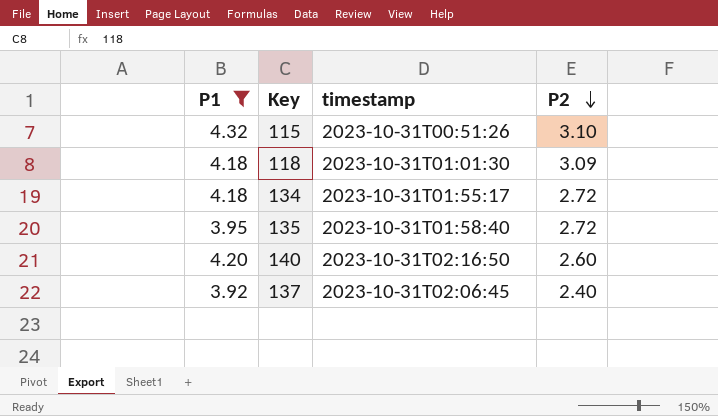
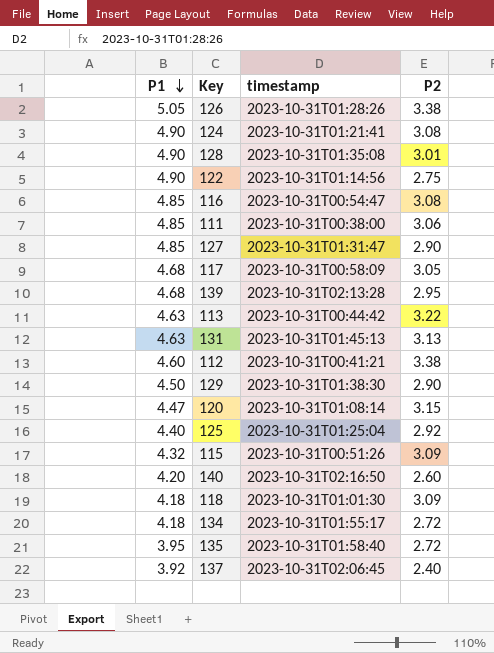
filter: P1 <= 4.32 -> none
row order: P2 descending -> P1 descending
115 | P2: 3.10 -> 3.09

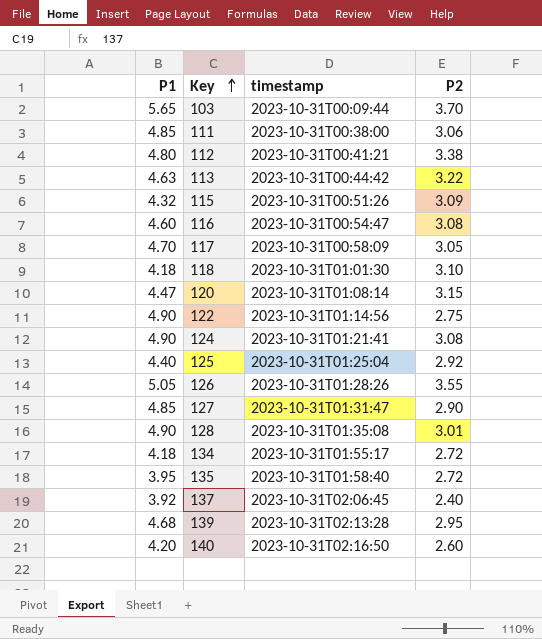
row order: P1 descending -> Key ascending
row 131: 4.63 | 2023-10-31T01:45:13 | 3.13 -> none
row 129: 4.50 | 2023-10-31T01:38:30 | 2.90 -> none
row 103: none -> 5.65 | 2023-10-31T00:09:44 | 3.70
112 | P1: 4.60 -> 4.80
116 | P1: 4.85 -> 4.60
117 | P1: 4.68 -> 4.70
118 | P2: 3.09 -> 3.10
126 | P2: 3.38 -> 3.55

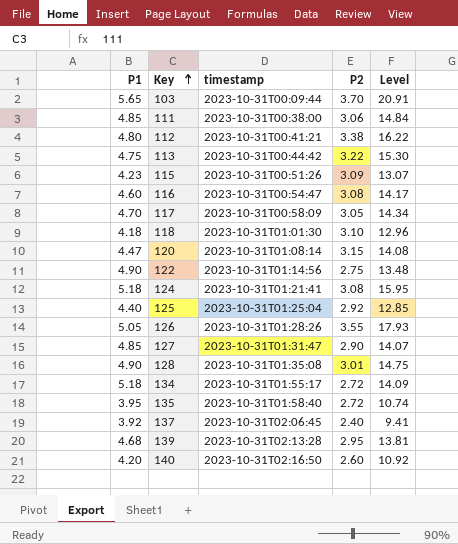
column Level | formula: none -> [P1] * [P2]
113 | P1: 4.63 -> 4.75
115 | P1: 4.32 -> 4.23
124 | P1: 4.90 -> 5.18
134 | P1: 4.18 -> 5.18

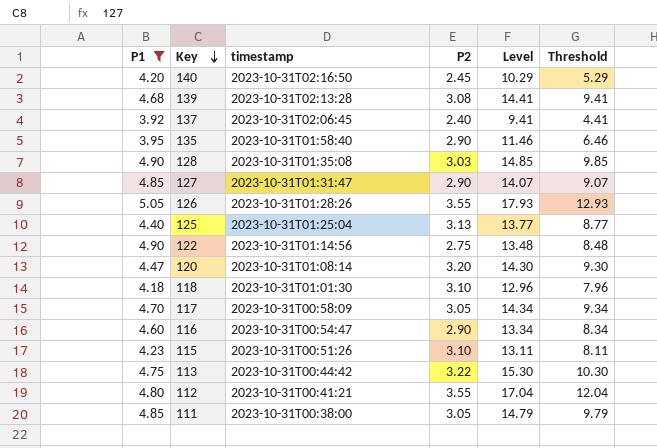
filter: none -> P1 <= 5.05
row order: Key ascending -> Key descending
column Threshold | formula: none -> [Level] - 5
140 | P2: 2.60 -> 2.45
140 | Level: 10.92 -> 10.29
139 | P2: 2.95 -> 3.08
139 | Level: 13.81 -> 14.41
135 | P2: 2.72 -> 2.90
135 | Level: 10.74 -> 11.46
128 | P2: 3.01 -> 3.03
128 | Level: 14.75 -> 14.85
125 | P2: 2.92 -> 3.13
125 | Level: 12.85 -> 13.77
120 | P2: 3.15 -> 3.20
120 | Level: 14.08 -> 14.30
116 | P2: 3.08 -> 2.90
116 | Level: 14.17 -> 13.34
115 | P2: 3.09 -> 3.10
115 | Level: 13.07 -> 13.11
112 | P2: 3.38 -> 3.55
112 | Level: 16.22 -> 17.04
111 | P2: 3.06 -> 3.05
111 | Level: 14.84 -> 14.79

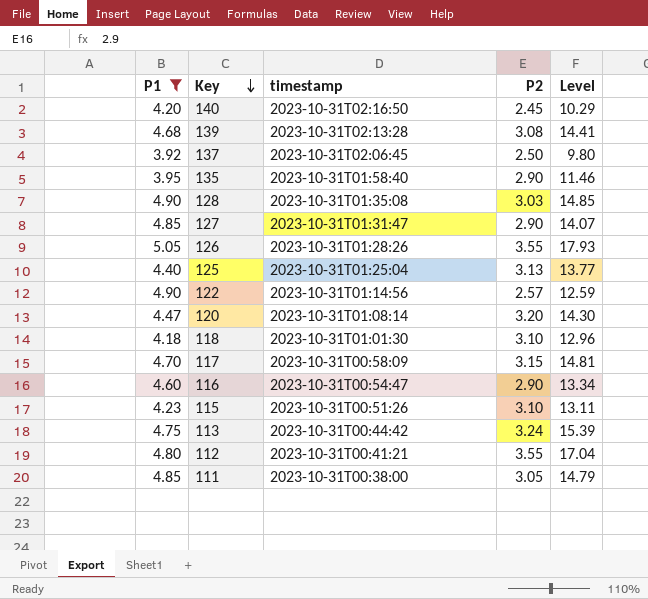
column Threshold | formula: [Level] - 5 -> none
137 | P2: 2.40 -> 2.50
137 | Level: 9.41 -> 9.80
122 | P2: 2.75 -> 2.57
122 | Level: 13.48 -> 12.59
117 | P2: 3.05 -> 3.15
117 | Level: 14.34 -> 14.81
113 | P2: 3.22 -> 3.24
113 | Level: 15.30 -> 15.39

